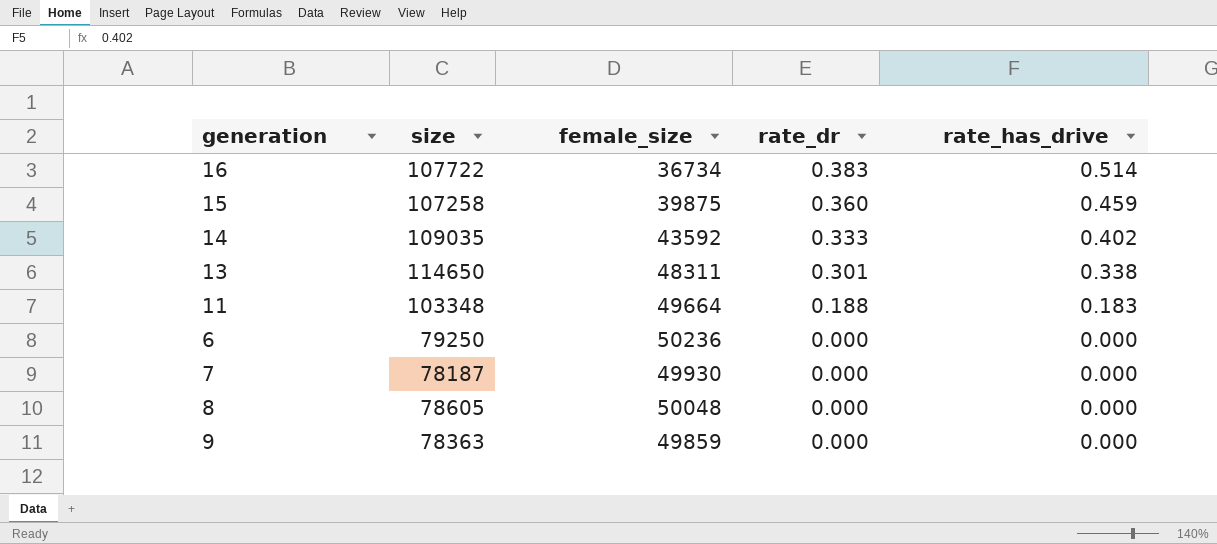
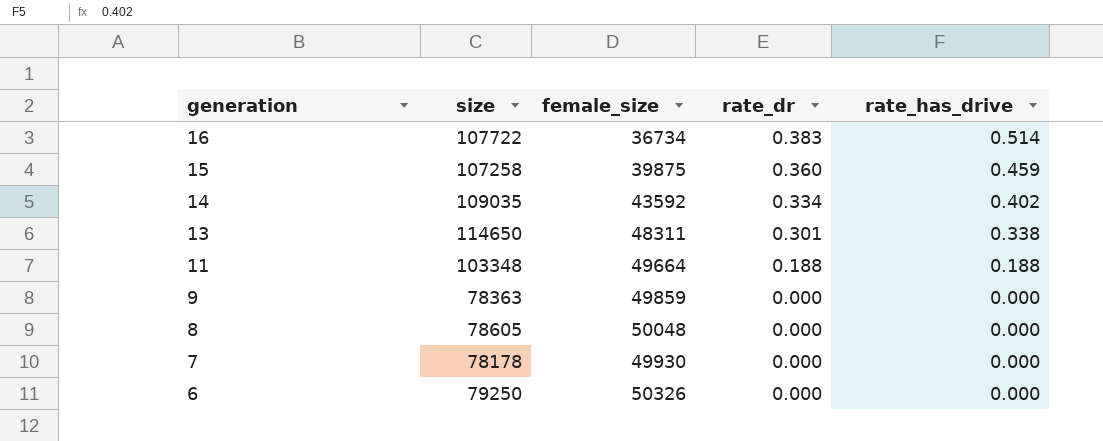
row order: rate_dr descending -> generation descending
14 | rate_dr: 0.333 -> 0.334
11 | rate_has_drive: 0.183 -> 0.188
7 | size: 78187 -> 78178
6 | female_size: 50236 -> 50326

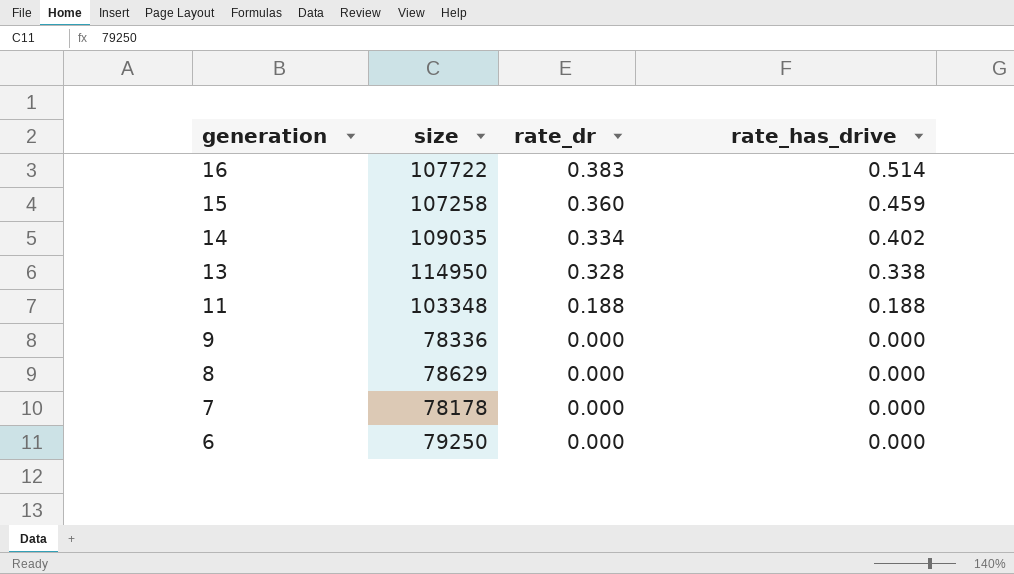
column female_size | position: 3 -> none
13 | size: 114650 -> 114950
13 | rate_dr: 0.301 -> 0.328
9 | size: 78363 -> 78336
8 | size: 78605 -> 78629

